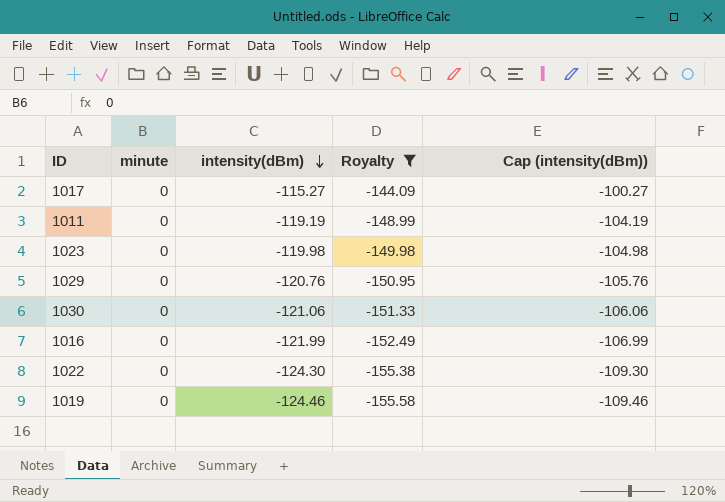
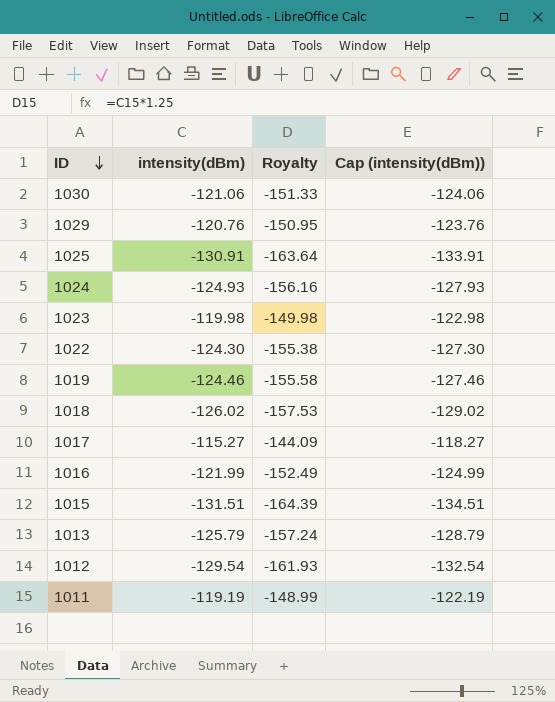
filter: Royalty >= -155.58 -> none
row order: intensity(dBm) descending -> ID descending
column minute | position: 2 -> none
column Cap (intensity(dBm)) | formula: [intensity(dBm)] + 15 -> [intensity(dBm)] - 3

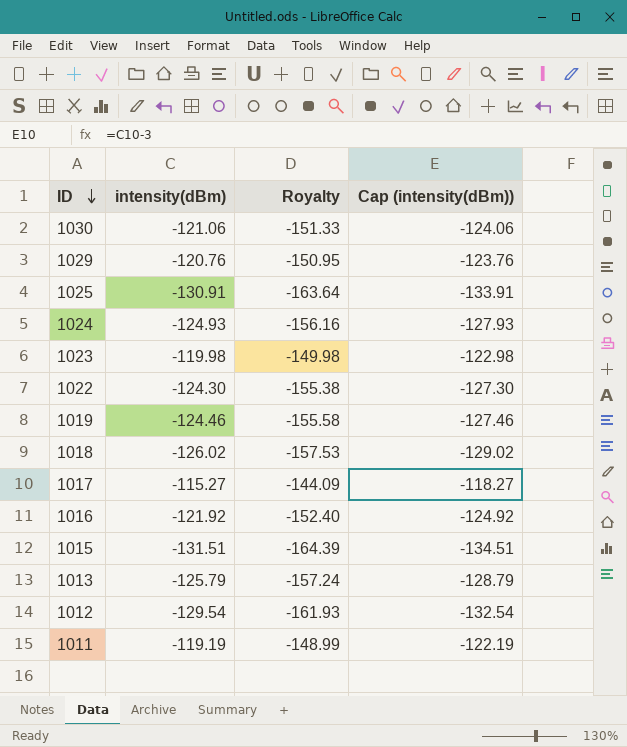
1016 | intensity(dBm): -121.99 -> -121.92
1016 | Royalty: -152.49 -> -152.40
1016 | Cap (intensity(dBm)): -124.99 -> -124.92

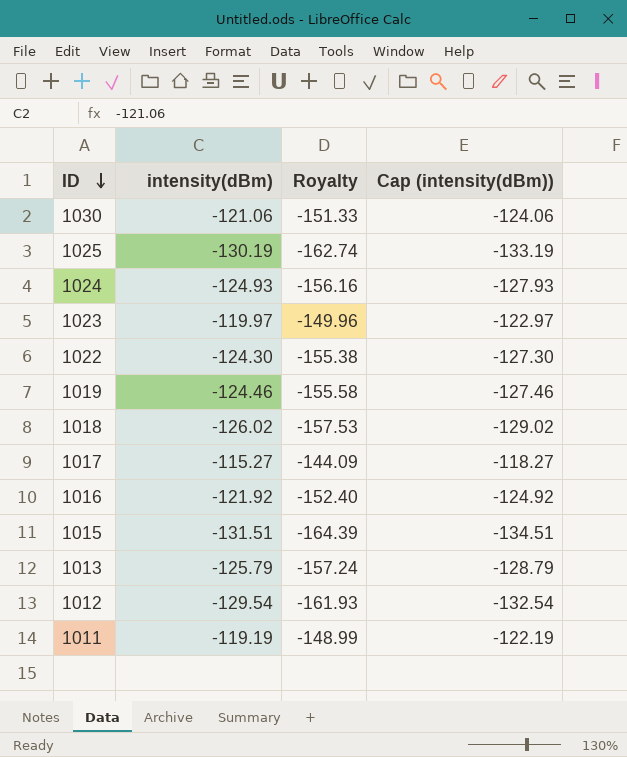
row 1029: -120.76 | -150.95 | -123.76 -> none
1025 | intensity(dBm): -130.91 -> -130.19
1025 | Royalty: -163.64 -> -162.74
1025 | Cap (intensity(dBm)): -133.91 -> -133.19
1023 | intensity(dBm): -119.98 -> -119.97
1023 | Royalty: -149.98 -> -149.96
1023 | Cap (intensity(dBm)): -122.98 -> -122.97

